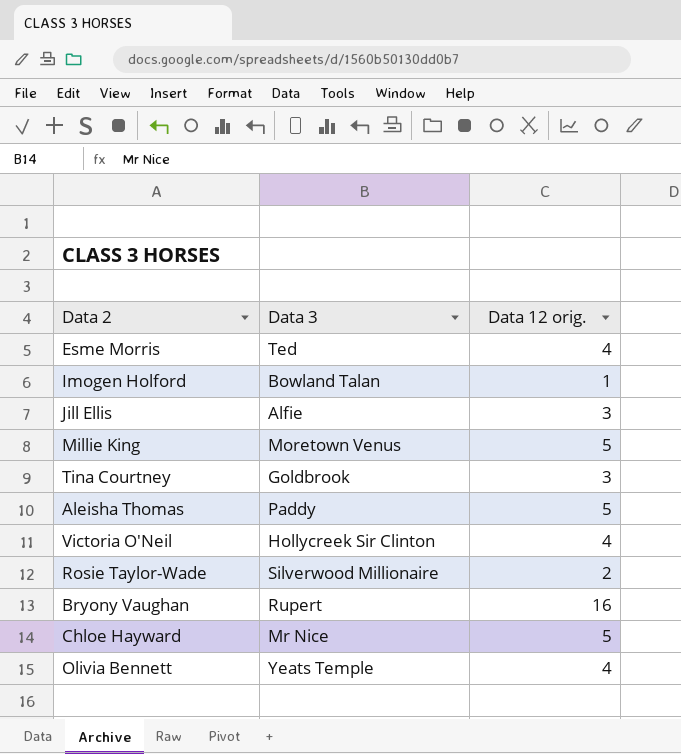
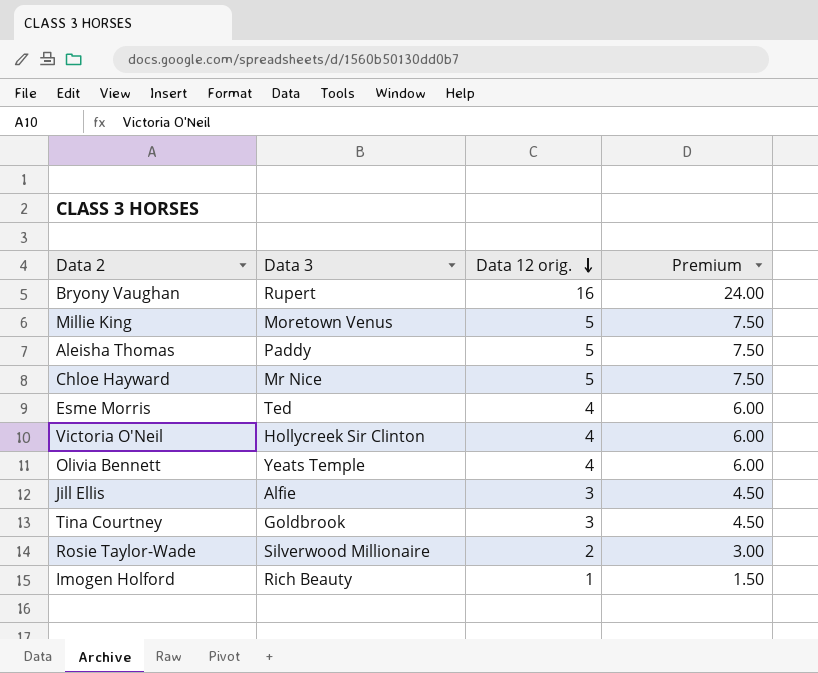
row order: none -> Data 12 orig. descending
column Premium | formula: none -> [Data 12 orig.] * 1.5
Imogen Holford | Data 3: Bowland Talan -> Rich Beauty

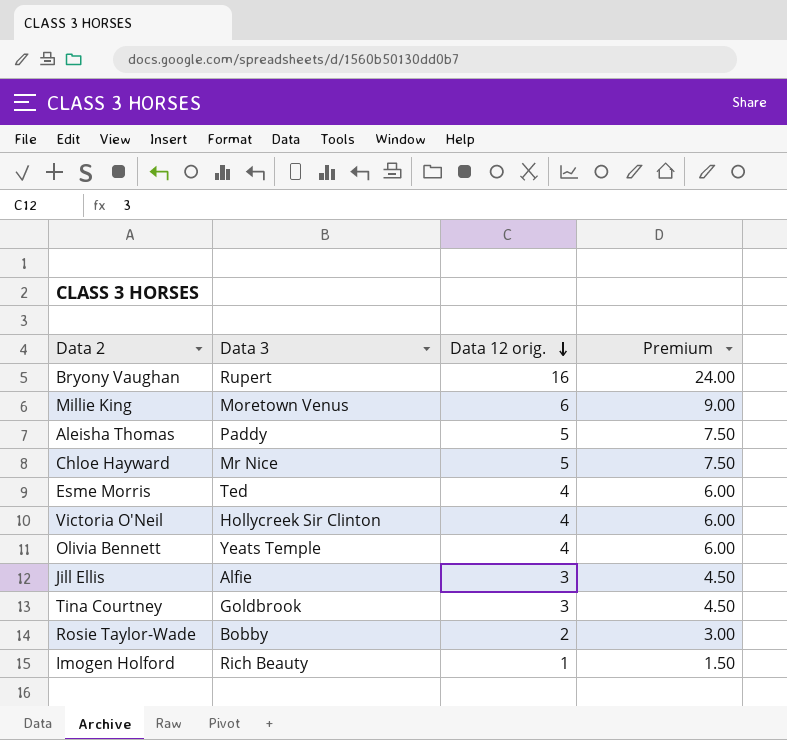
Millie King | Data 12 orig.: 5 -> 6
Millie King | Premium: 7.50 -> 9.00
Rosie Taylor-Wade | Data 3: Silverwood Millionaire -> Bobby

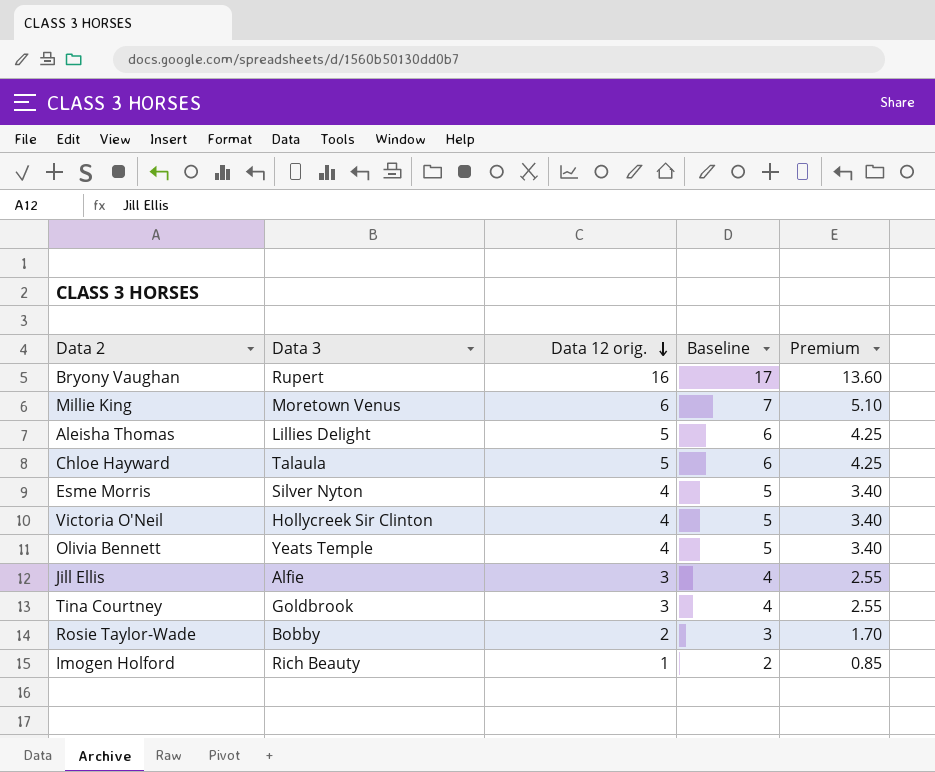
column Baseline | formula: none -> [Data 12 orig.] + 1
column Premium | formula: [Data 12 orig.] * 1.5 -> [Data 12 orig.] * 0.85
Aleisha Thomas | Data 3: Paddy -> Lillies Delight
Chloe Hayward | Data 3: Mr Nice -> Talaula
Esme Morris | Data 3: Ted -> Silver Nyton

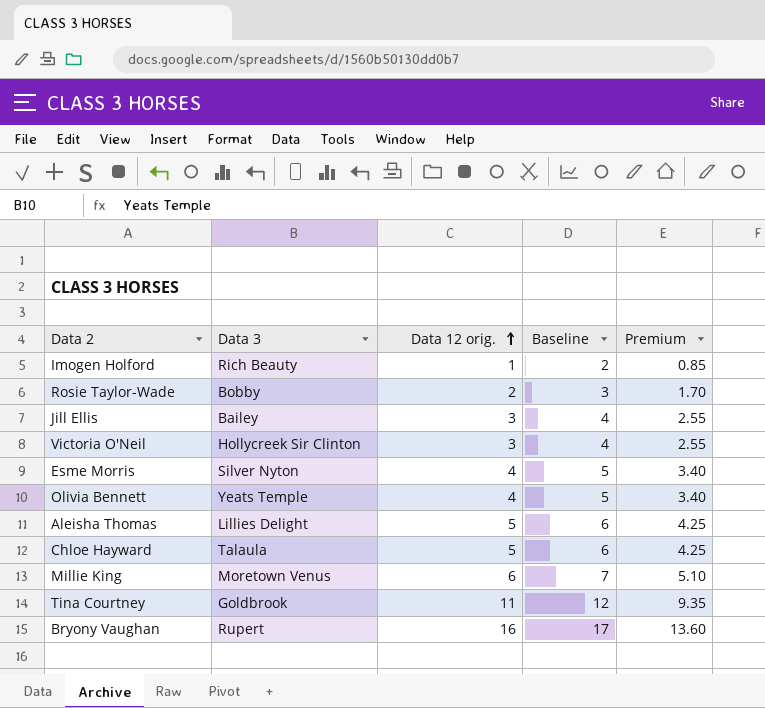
row order: Data 12 orig. descending -> Data 12 orig. ascending
Jill Ellis | Data 3: Alfie -> Bailey
Victoria O'Neil | Data 12 orig.: 4 -> 3
Victoria O'Neil | Baseline: 5 -> 4
Victoria O'Neil | Premium: 3.40 -> 2.55
Tina Courtney | Data 12 orig.: 3 -> 11
Tina Courtney | Baseline: 4 -> 12
Tina Courtney | Premium: 2.55 -> 9.35

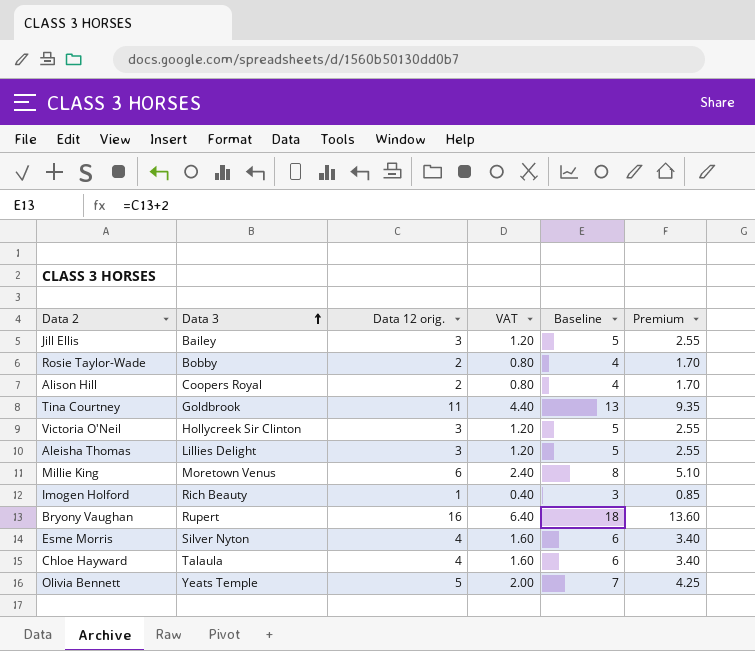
row order: Data 12 orig. ascending -> Data 3 ascending
column VAT | formula: none -> [Data 12 orig.] * 0.4
column Baseline | formula: [Data 12 orig.] + 1 -> [Data 12 orig.] + 2
row Alison Hill: none -> Coopers Royal | 2 | 0.80 | 4 | 1.70
Aleisha Thomas | Data 12 orig.: 5 -> 3
Aleisha Thomas | Premium: 4.25 -> 2.55
Chloe Hayward | Data 12 orig.: 5 -> 4
Chloe Hayward | Premium: 4.25 -> 3.40
Olivia Bennett | Data 12 orig.: 4 -> 5
Olivia Bennett | Premium: 3.40 -> 4.25

